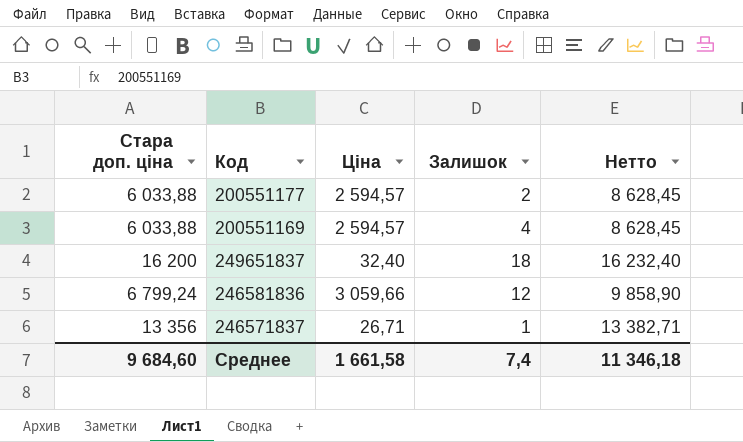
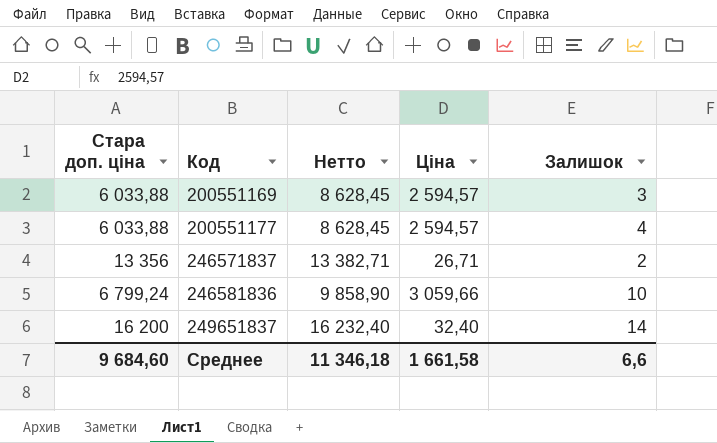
row order: none -> Код ascending
column Нетто | position: 5 -> 3
200551169 | Залишок: 4 -> 3
200551177 | Залишок: 2 -> 4
246571837 | Залишок: 1 -> 2
246581836 | Залишок: 12 -> 10
249651837 | Залишок: 18 -> 14
Среднее | Залишок: 7,4 -> 6,6

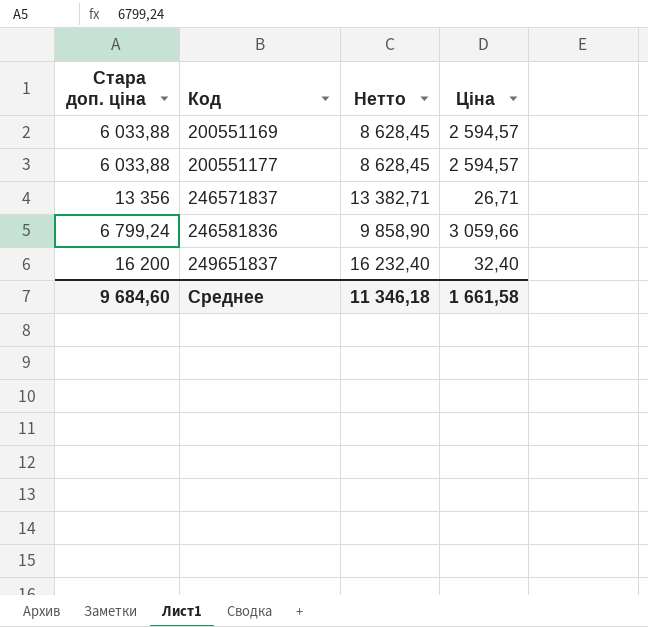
column Залишок | position: 5 -> none

